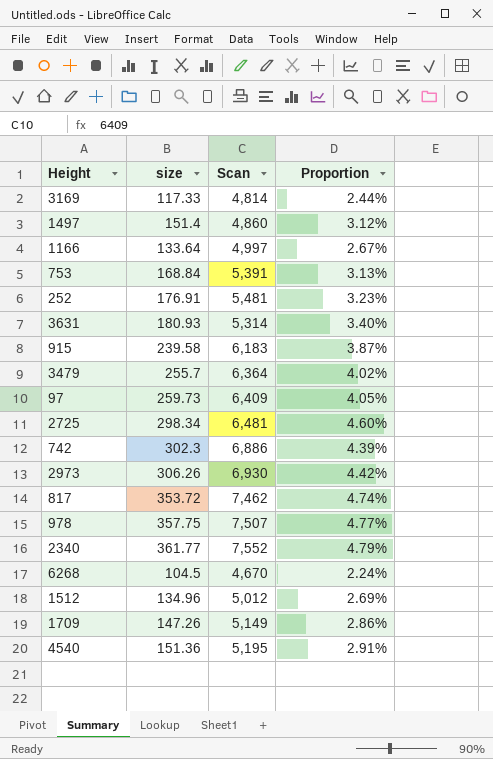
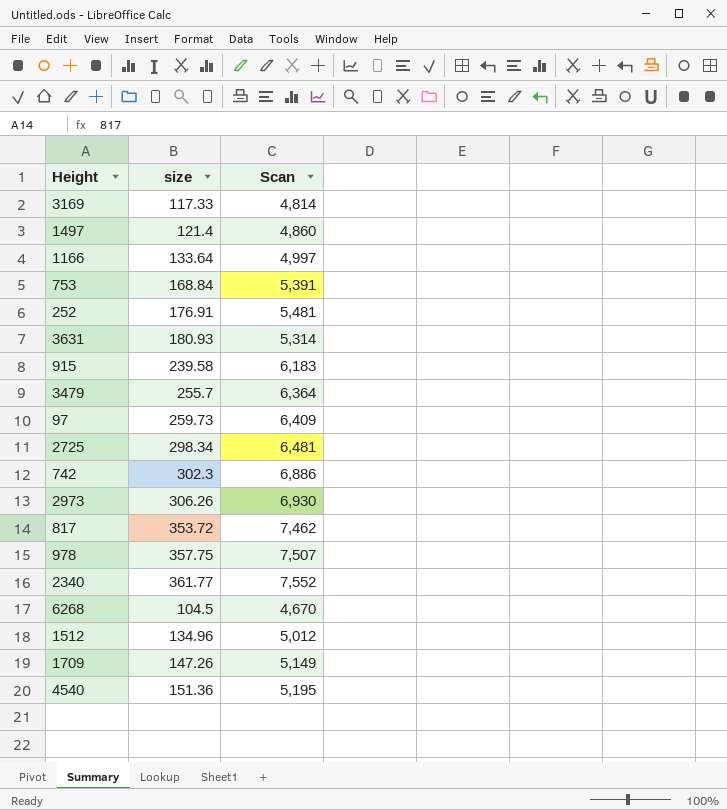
column Proportion | formula: [size] / [Scan] -> none
1497 | size: 151.4 -> 121.4

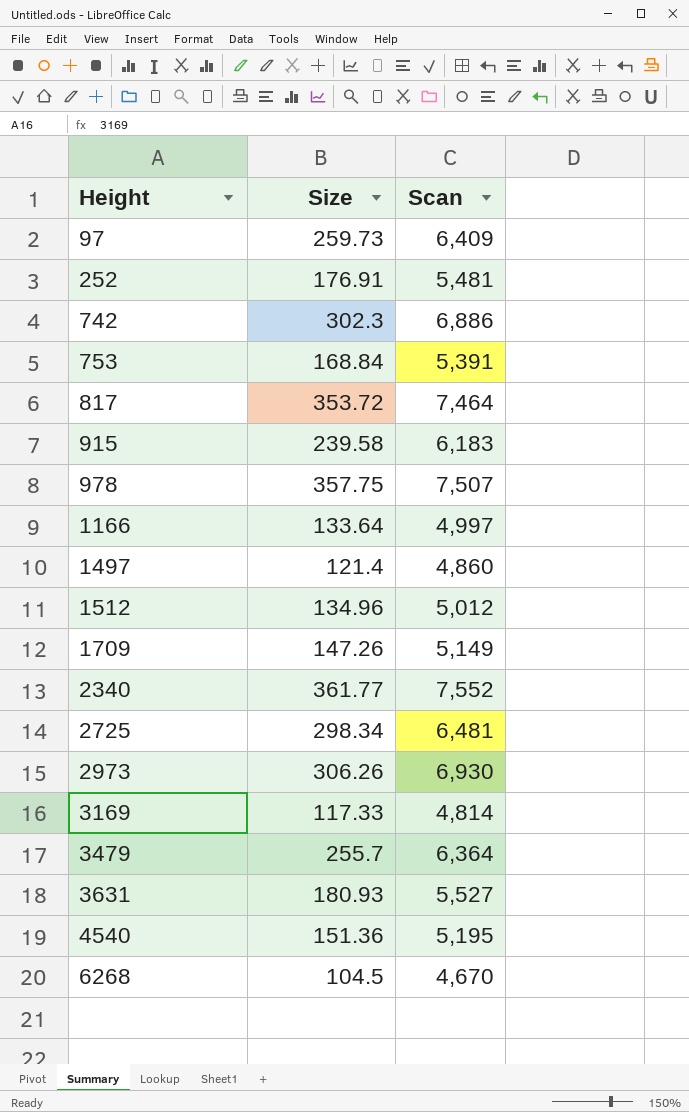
row order: none -> Height ascending
column name: size -> Size
817 | Scan: 7,462 -> 7,464
3631 | Scan: 5,314 -> 5,527

